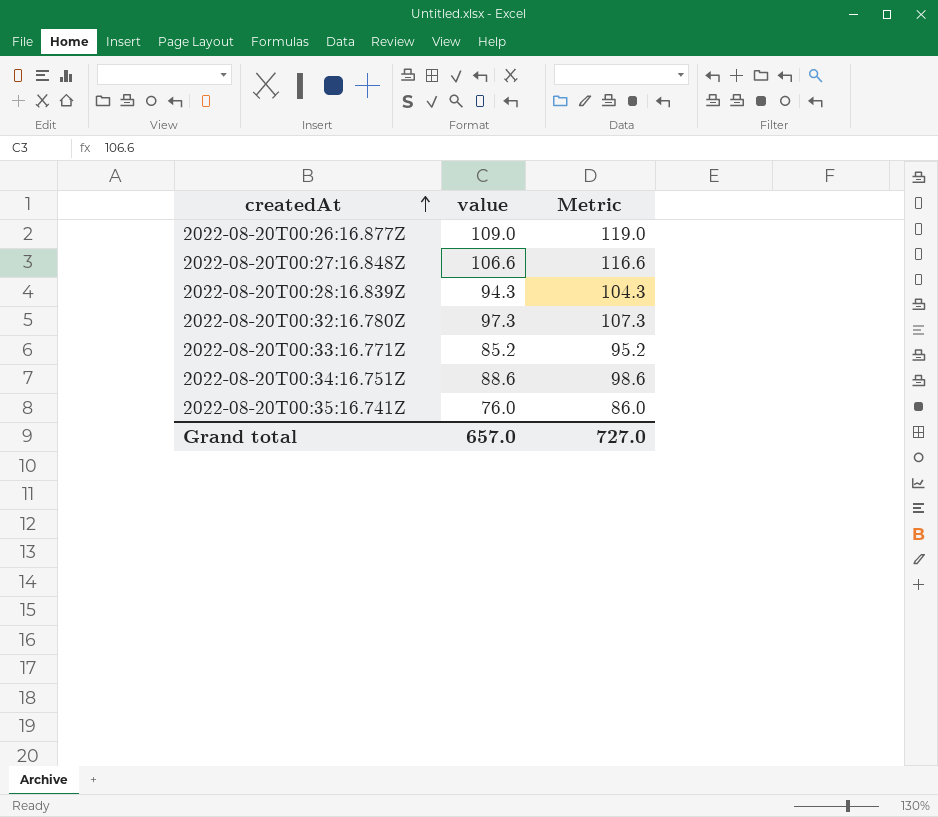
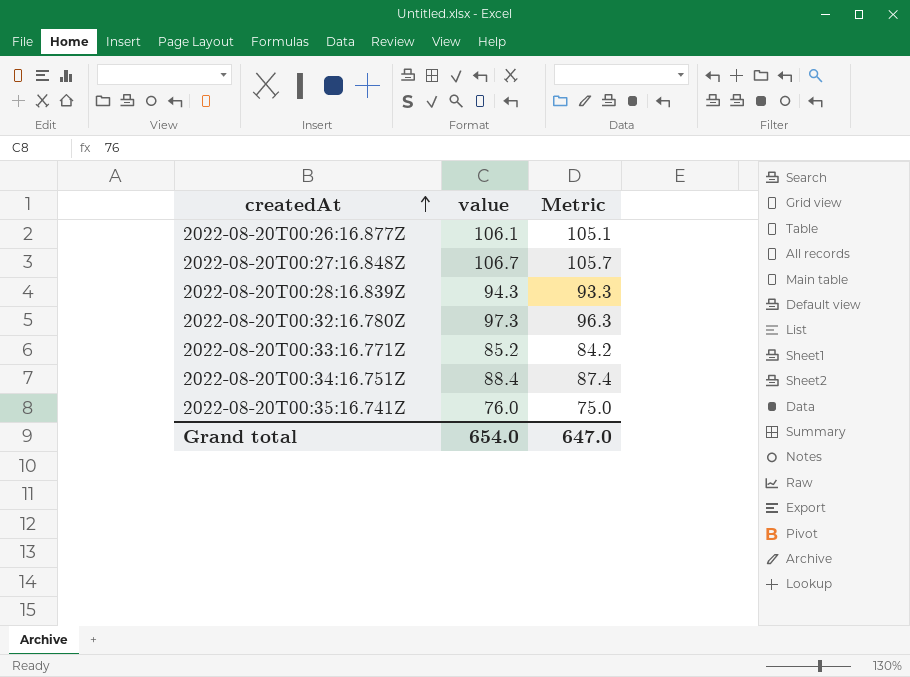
column Metric | formula: [value] + 10 -> [value] - 1
2022-08-20T00:26:16.877Z | value: 109.0 -> 106.1
2022-08-20T00:27:16.848Z | value: 106.6 -> 106.7
2022-08-20T00:34:16.751Z | value: 88.6 -> 88.4
Grand total | value: 657.0 -> 654.0
Grand total | Metric: 727.0 -> 647.0

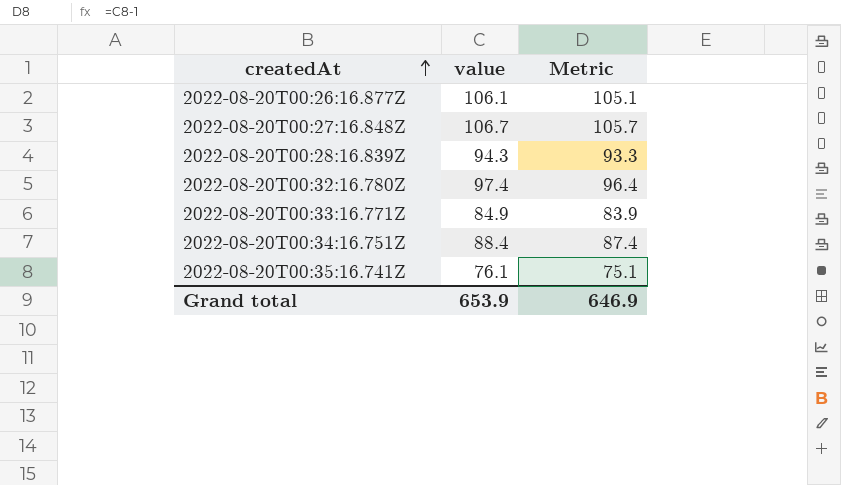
2022-08-20T00:32:16.780Z | value: 97.3 -> 97.4
2022-08-20T00:32:16.780Z | Metric: 96.3 -> 96.4
2022-08-20T00:33:16.771Z | value: 85.2 -> 84.9
2022-08-20T00:33:16.771Z | Metric: 84.2 -> 83.9
2022-08-20T00:35:16.741Z | value: 76.0 -> 76.1
2022-08-20T00:35:16.741Z | Metric: 75.0 -> 75.1
Grand total | value: 654.0 -> 653.9
Grand total | Metric: 647.0 -> 646.9

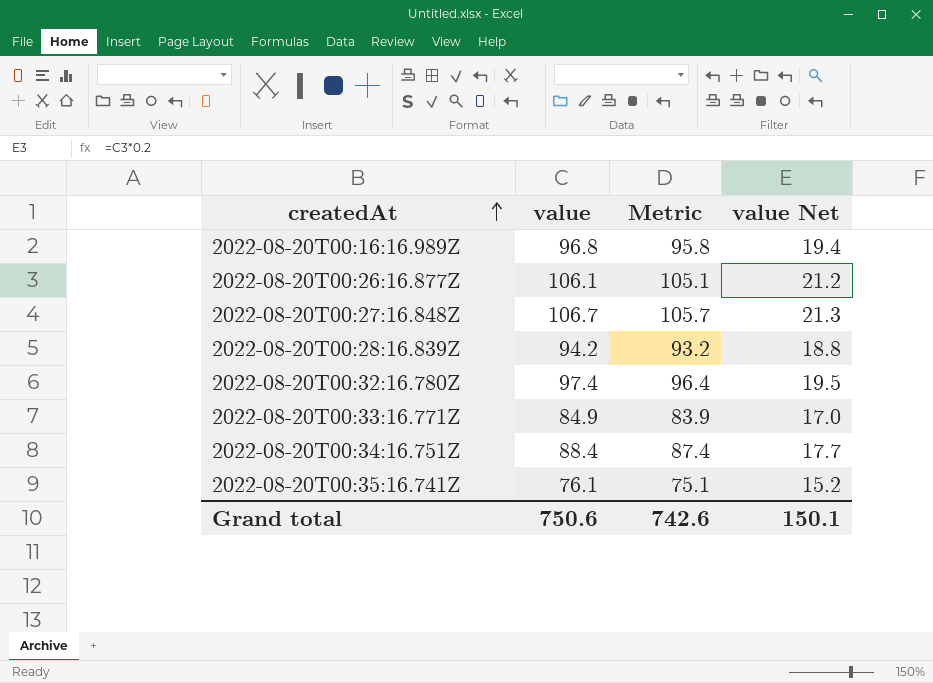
column value Net | formula: none -> [value] * 0.2
row 2022-08-20T00:16:16.989Z: none -> 96.8 | 95.8 | 19.4
2022-08-20T00:28:16.839Z | value: 94.3 -> 94.2
2022-08-20T00:28:16.839Z | Metric: 93.3 -> 93.2
Grand total | value: 653.9 -> 750.6
Grand total | Metric: 646.9 -> 742.6

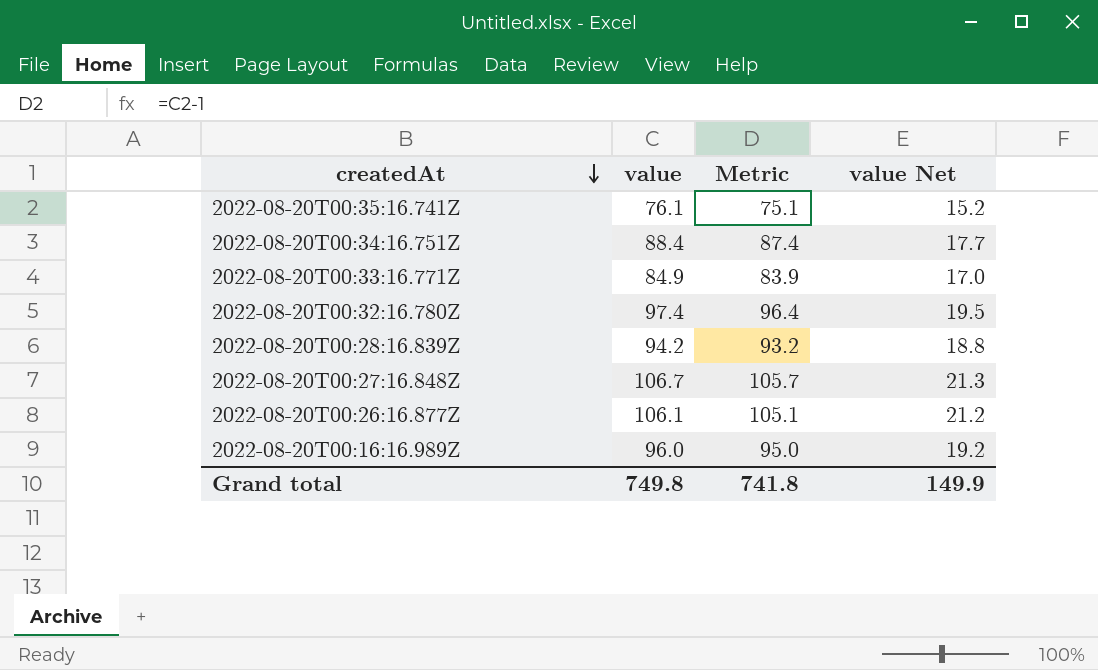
row order: createdAt ascending -> createdAt descending
2022-08-20T00:16:16.989Z | value: 96.8 -> 96.0
2022-08-20T00:16:16.989Z | Metric: 95.8 -> 95.0
2022-08-20T00:16:16.989Z | value Net: 19.4 -> 19.2
Grand total | value: 750.6 -> 749.8
Grand total | Metric: 742.6 -> 741.8
Grand total | value Net: 150.1 -> 149.9

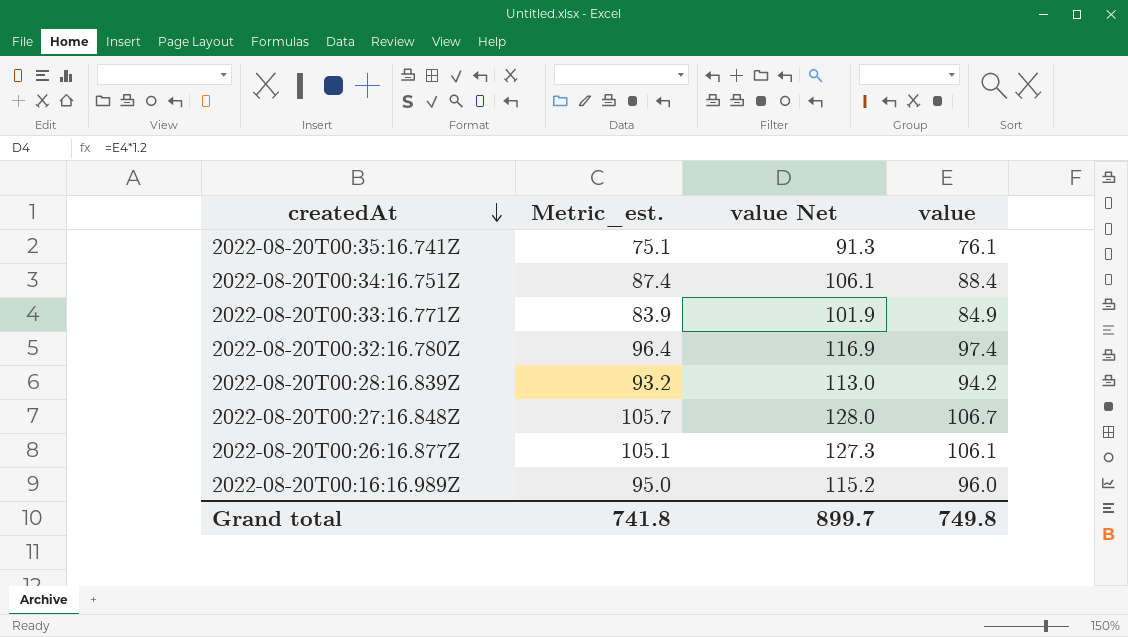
column name: Metric -> Metric_est.
column value Net | formula: [value] * 0.2 -> [value] * 1.2
column value | position: 2 -> 4
Grand total | value Net: 149.9 -> 899.7

